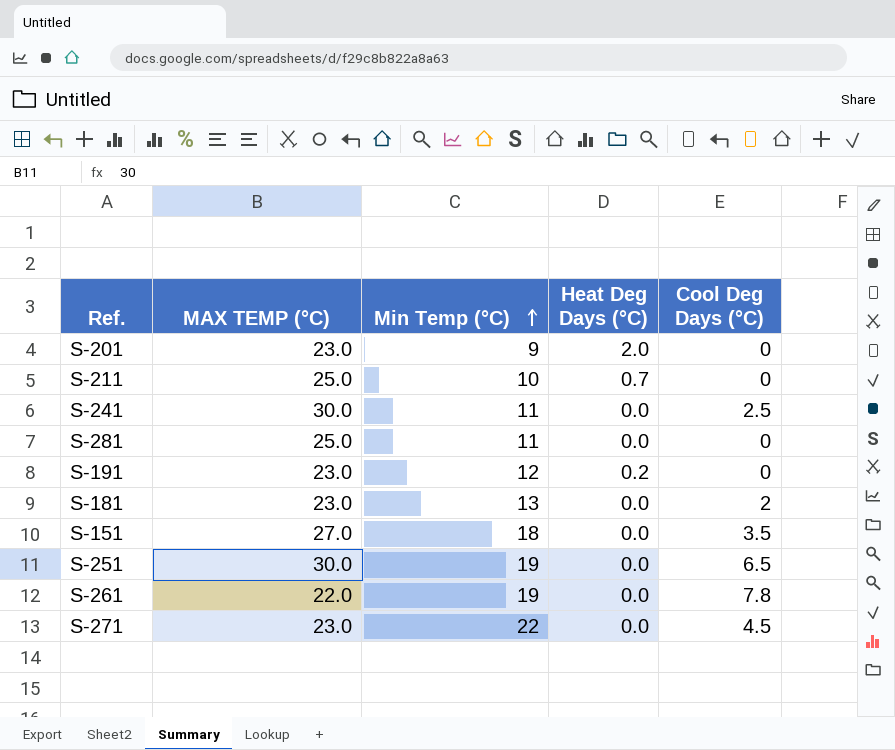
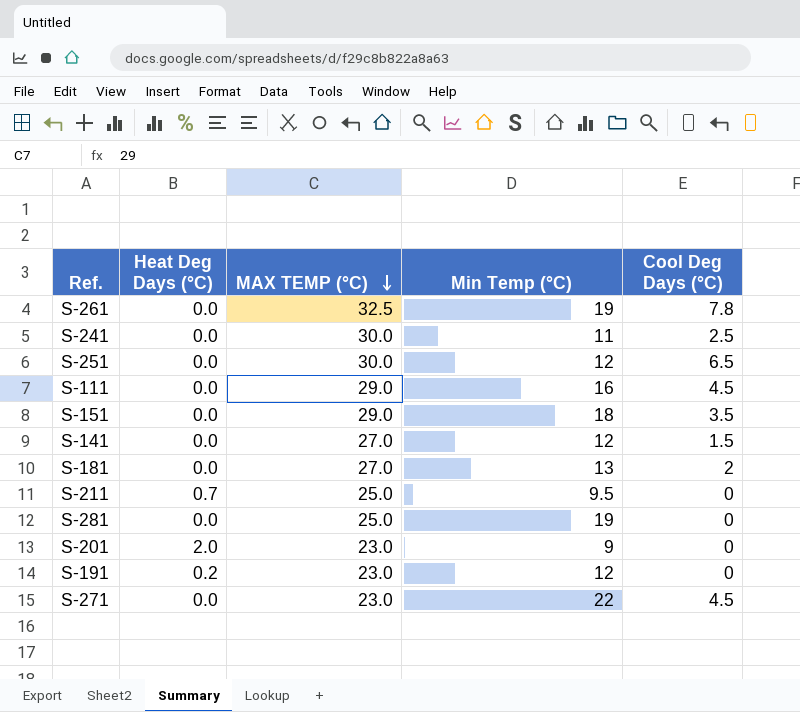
row order: Min Temp (°C) ascending -> MAX TEMP (°C) descending
column Heat Deg Days (°C) | position: 4 -> 2
S-261 | MAX TEMP (°C): 22.0 -> 32.5
S-251 | Min Temp (°C): 19 -> 12
row S-111: none -> 0.0 | 29.0 | 16 | 4.5
S-151 | MAX TEMP (°C): 27.0 -> 29.0
row S-141: none -> 0.0 | 27.0 | 12 | 1.5
S-181 | MAX TEMP (°C): 23.0 -> 27.0
S-211 | Min Temp (°C): 10 -> 9.5
S-281 | Min Temp (°C): 11 -> 19

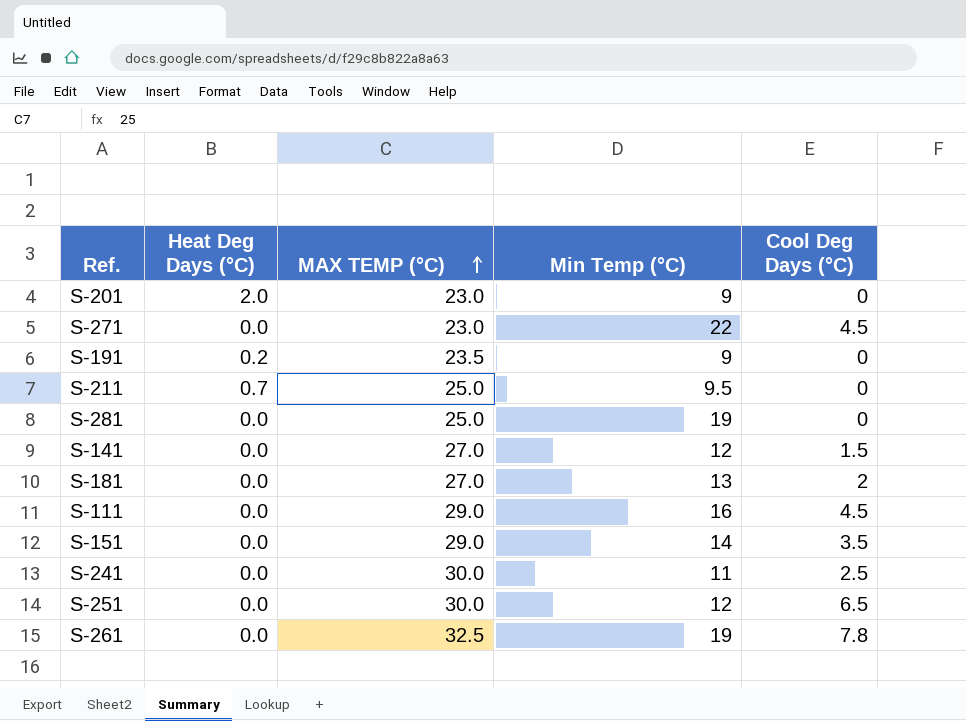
row order: MAX TEMP (°C) descending -> MAX TEMP (°C) ascending
S-191 | MAX TEMP (°C): 23.0 -> 23.5
S-191 | Min Temp (°C): 12 -> 9
S-151 | Min Temp (°C): 18 -> 14

